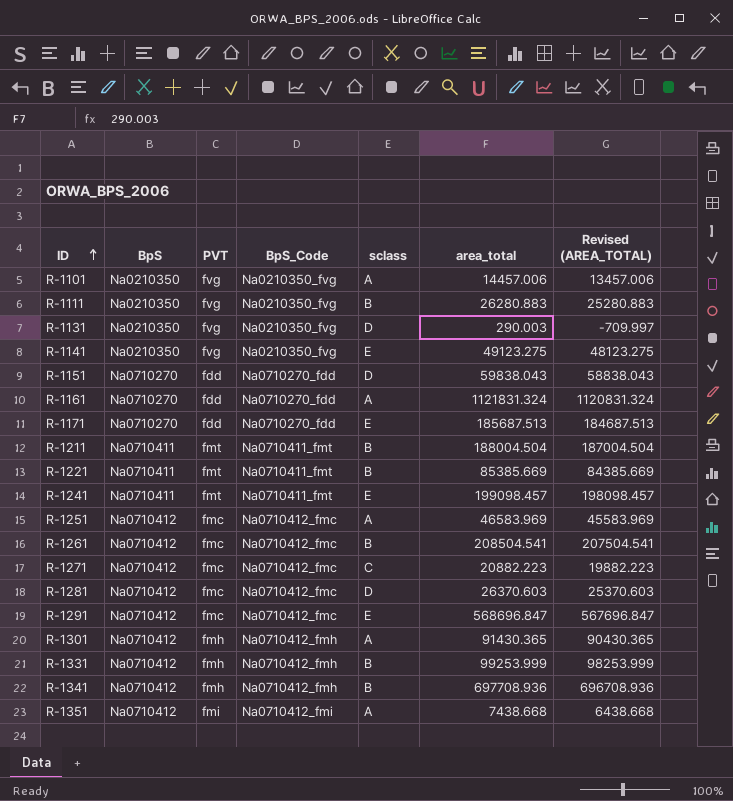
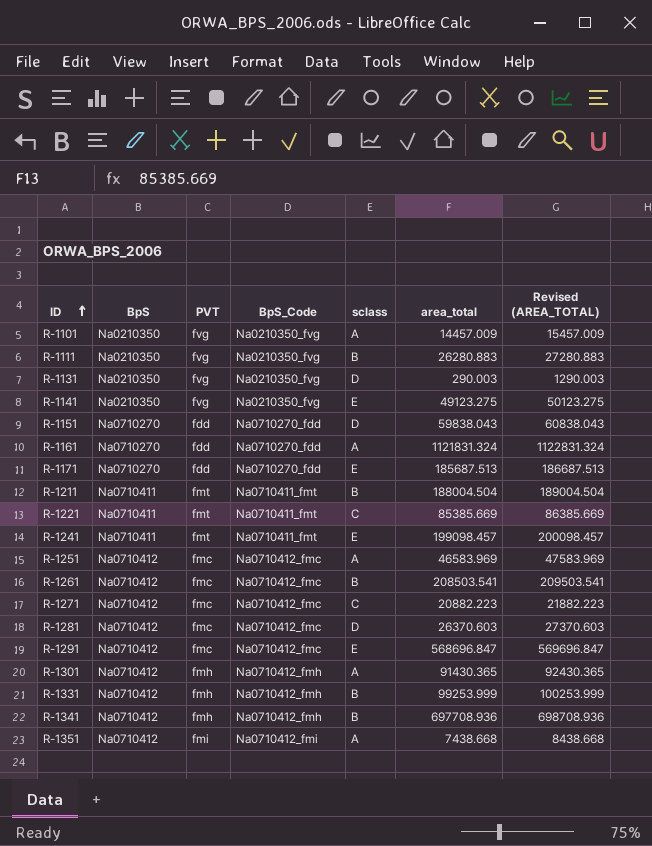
column Revised (AREA_TOTAL) | formula: [area_total] - 1000 -> [area_total] + 1000
R-1101 | area_total: 14457.006 -> 14457.009
R-1221 | sclass: B -> C
R-1261 | area_total: 208504.541 -> 208503.541

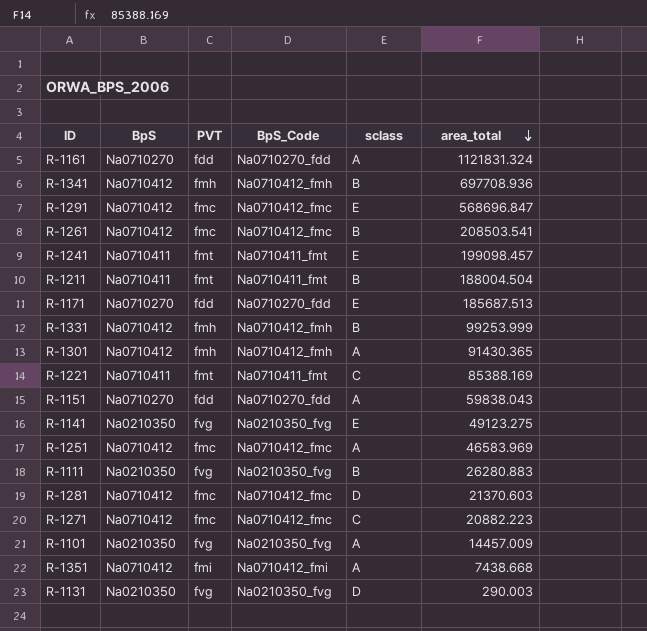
row order: ID ascending -> area_total descending
column Revised (AREA_TOTAL) | formula: [area_total] + 1000 -> none
R-1221 | area_total: 85385.669 -> 85388.169
R-1151 | sclass: D -> A
R-1281 | area_total: 26370.603 -> 21370.603

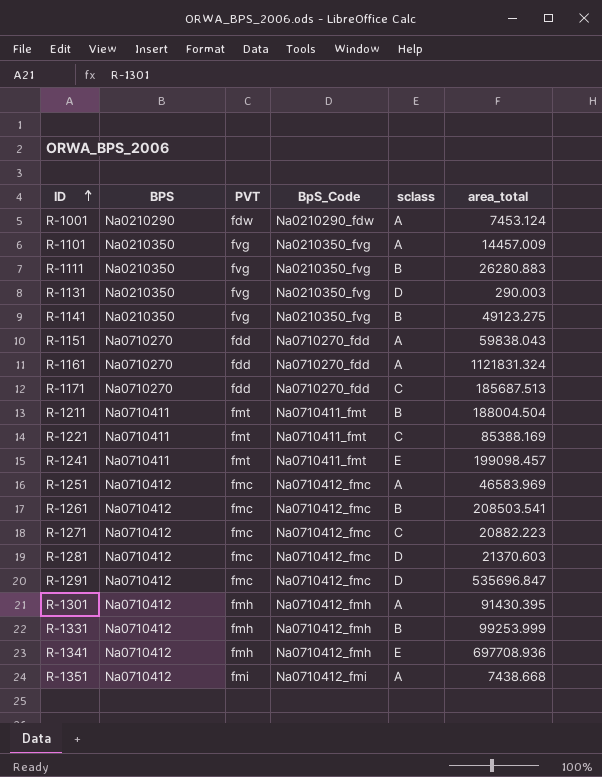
row order: area_total descending -> ID ascending
column name: BpS -> BPS
row R-1001: none -> Na0210290 | fdw | Na0210290_fdw | A | 7453.124
R-1141 | sclass: E -> B
R-1171 | sclass: E -> C
R-1291 | sclass: E -> D
R-1291 | area_total: 568696.847 -> 535696.847
R-1301 | area_total: 91430.365 -> 91430.395
R-1341 | sclass: B -> E

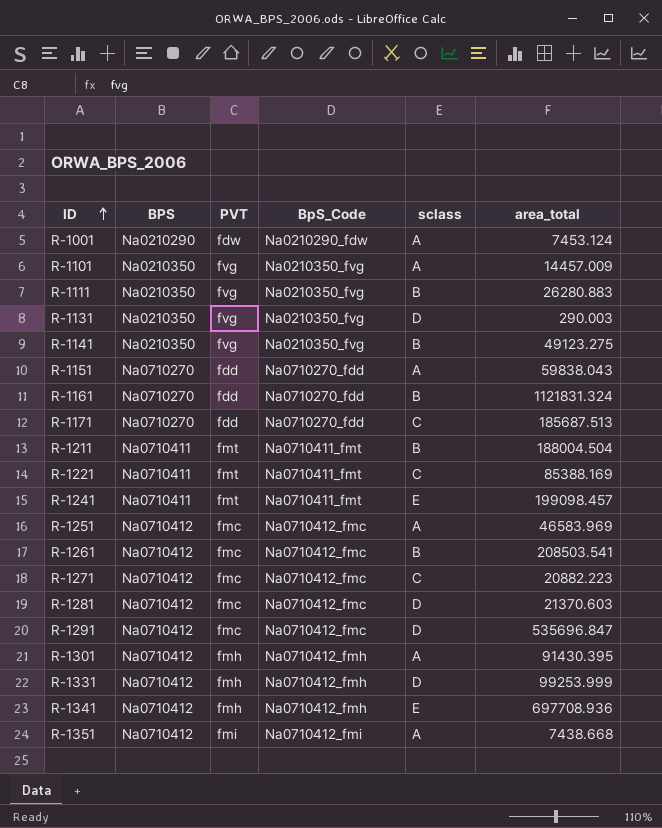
R-1161 | sclass: A -> B
R-1331 | sclass: B -> D

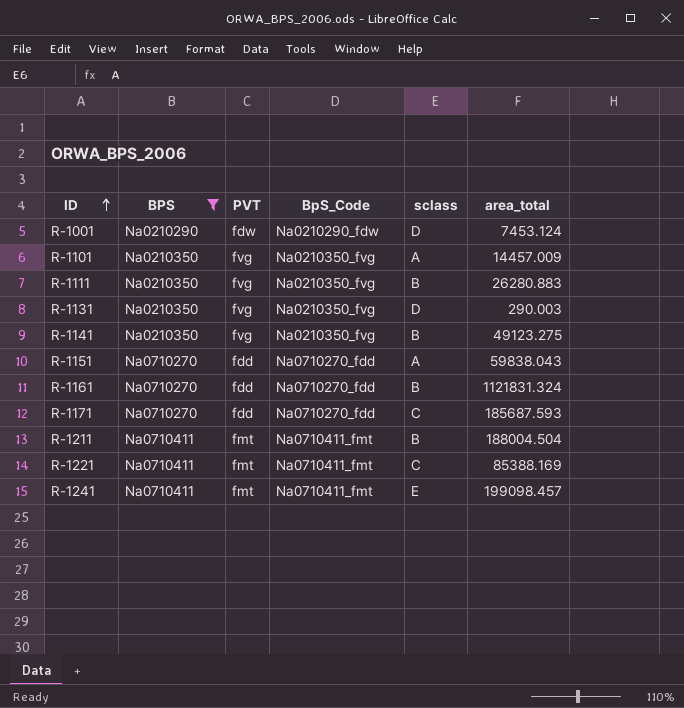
filter: none -> BPS != Na0710412
R-1001 | sclass: A -> D
R-1171 | area_total: 185687.513 -> 185687.593

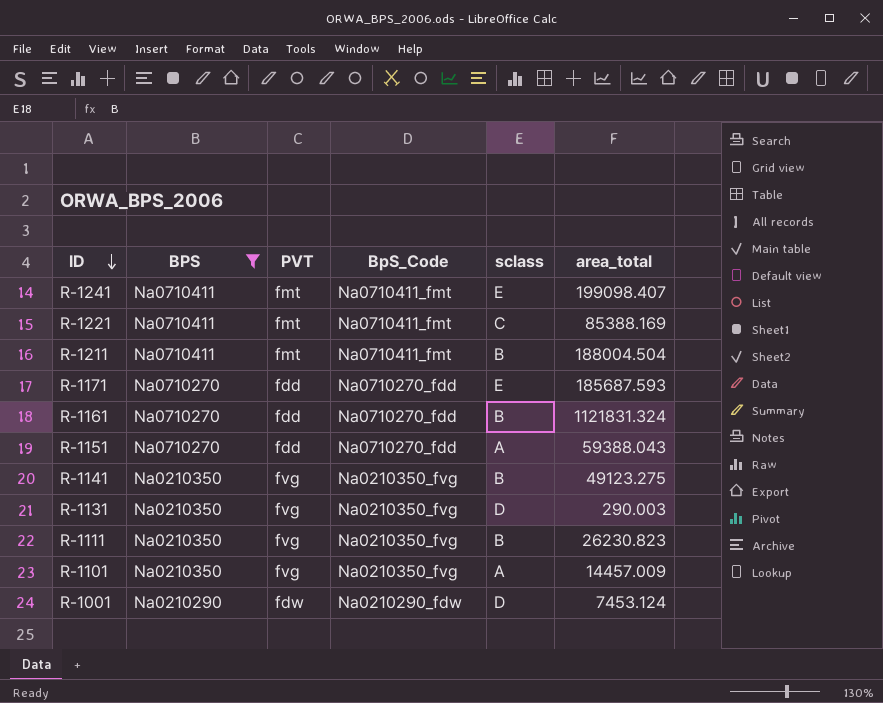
row order: ID ascending -> ID descending
R-1241 | area_total: 199098.457 -> 199098.407
R-1171 | sclass: C -> E
R-1151 | area_total: 59838.043 -> 59388.043
R-1111 | area_total: 26280.883 -> 26230.823

